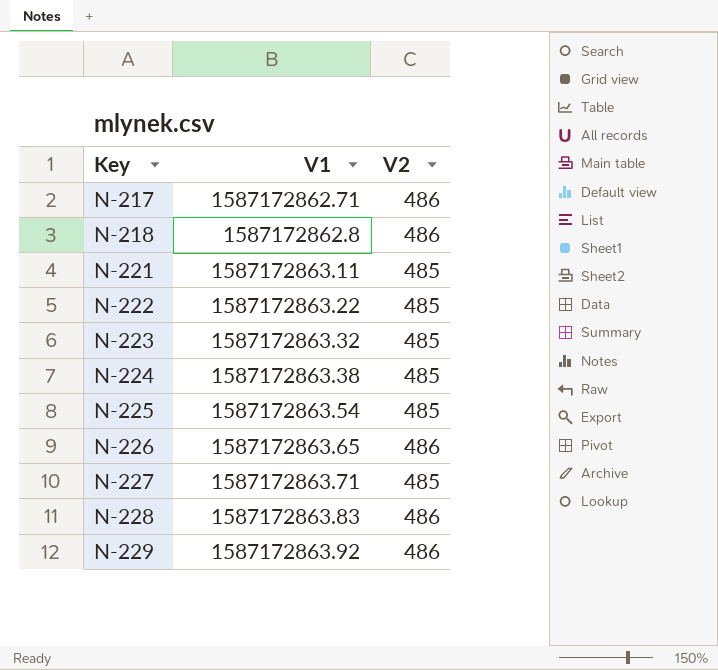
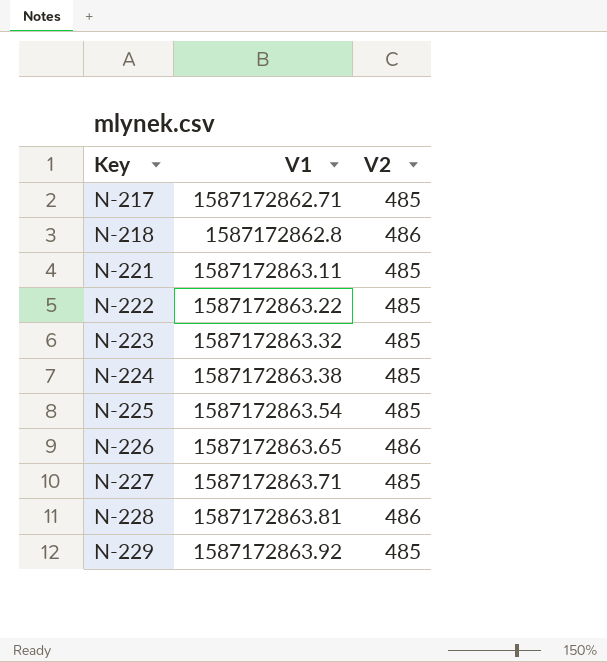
N-217 | V2: 486 -> 485
N-228 | V1: 1587172863.83 -> 1587172863.81
N-229 | V2: 486 -> 485

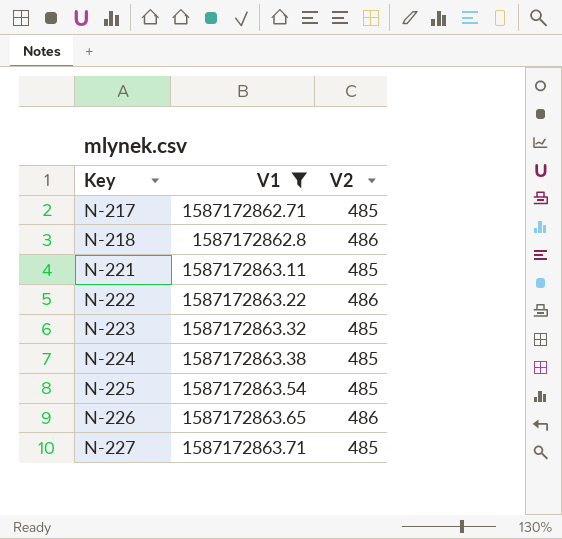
filter: none -> V1 <= 1587172863.71
N-222 | V2: 485 -> 486

